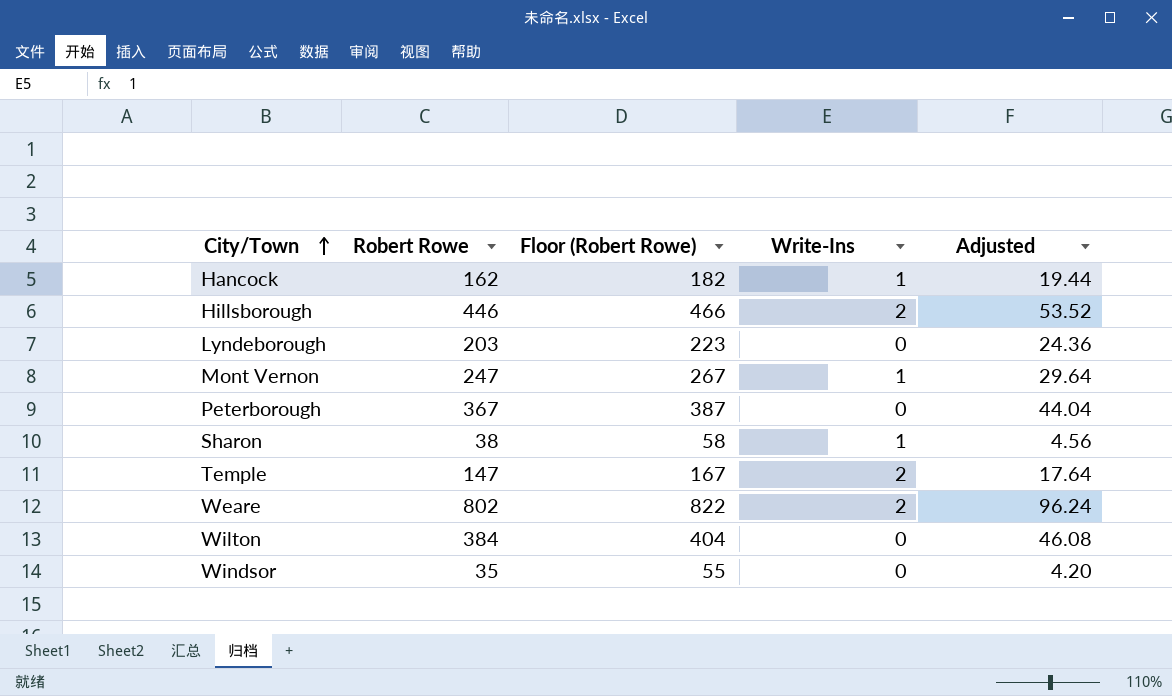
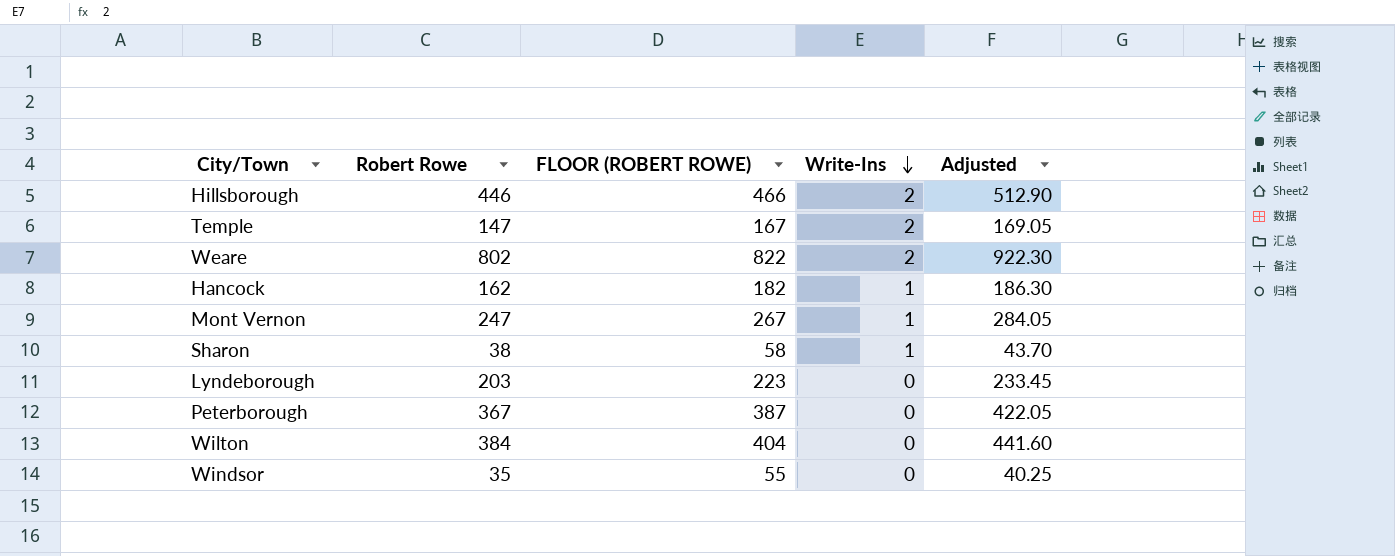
row order: City/Town ascending -> Write-Ins descending
column name: Floor (Robert Rowe) -> FLOOR (ROBERT ROWE)
column Adjusted | formula: [Robert Rowe] * 0.12 -> [Robert Rowe] * 1.15

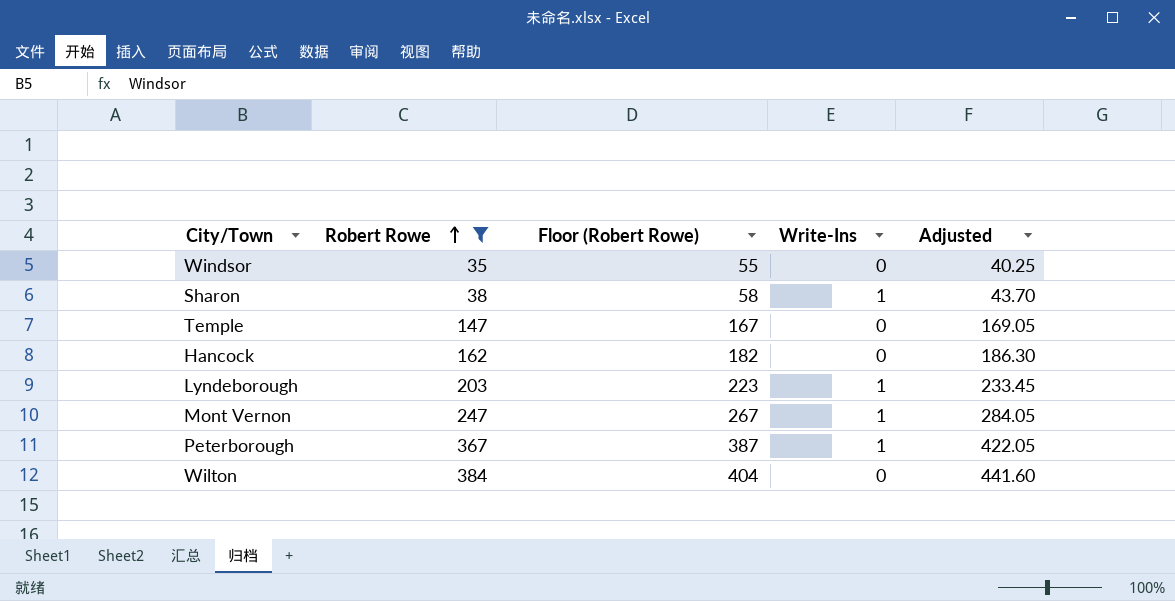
filter: none -> Robert Rowe <= 384
row order: Write-Ins descending -> Robert Rowe ascending
column name: FLOOR (ROBERT ROWE) -> Floor (Robert Rowe)
Temple | Write-Ins: 2 -> 0
Hancock | Write-Ins: 1 -> 0
Lyndeborough | Write-Ins: 0 -> 1
Peterborough | Write-Ins: 0 -> 1

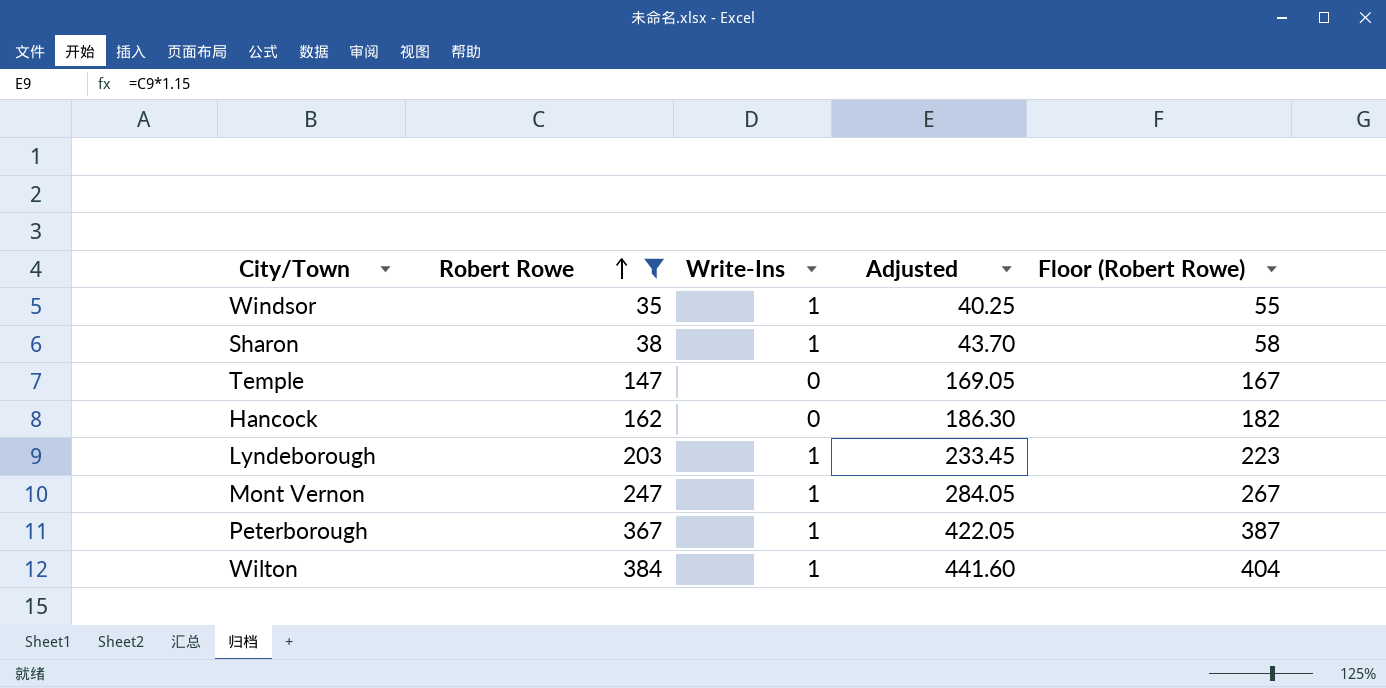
column Floor (Robert Rowe) | position: 3 -> 5
Windsor | Write-Ins: 0 -> 1
Wilton | Write-Ins: 0 -> 1

